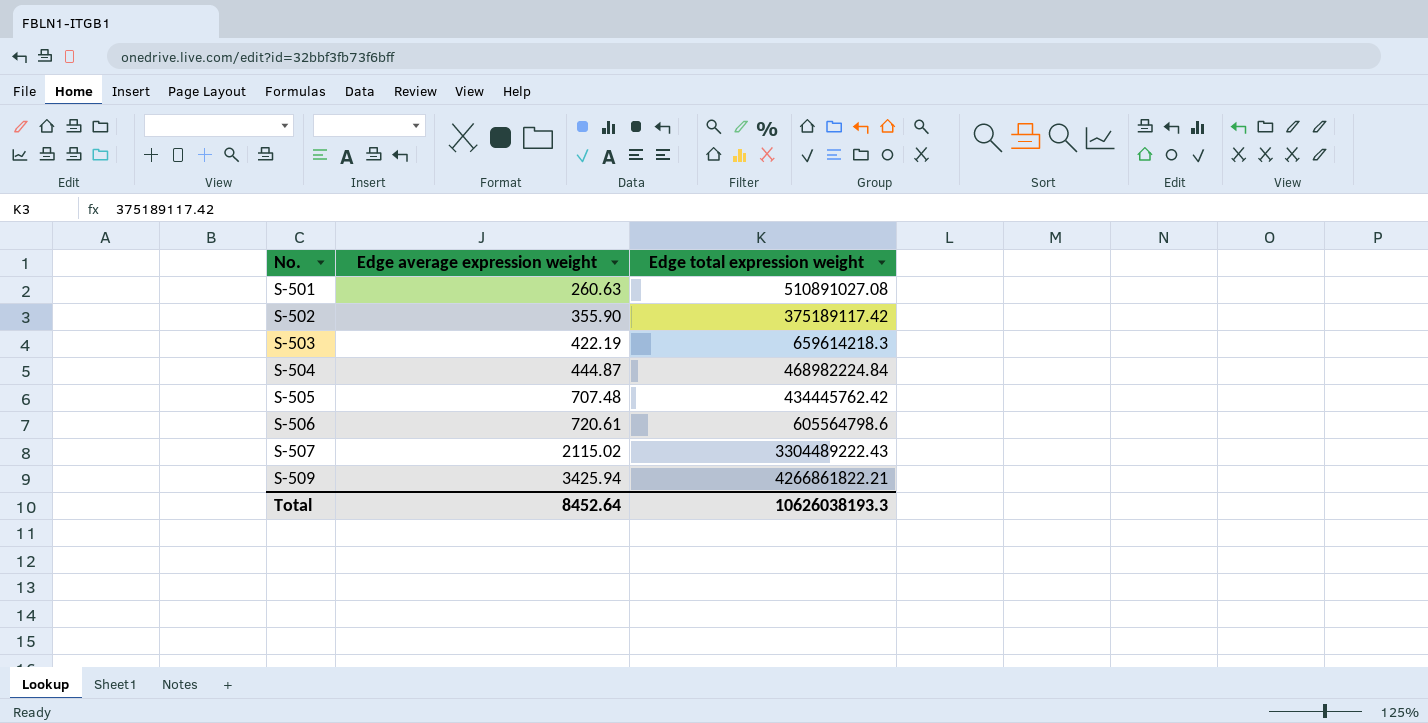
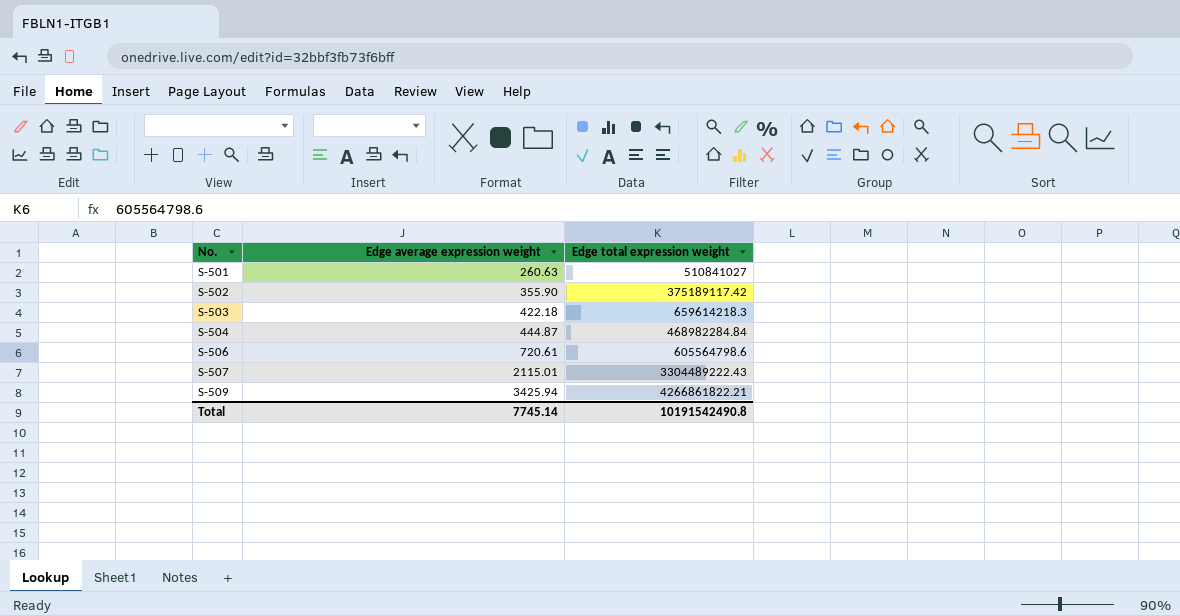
row S-505: 707.48 | 434445762.42 -> none
S-501 | Edge total expression weight: 510891027.08 -> 510841027
S-503 | Edge average expression weight: 422.19 -> 422.18
S-504 | Edge total expression weight: 468982224.84 -> 468982284.84
S-507 | Edge average expression weight: 2115.02 -> 2115.01
Total | Edge average expression weight: 8452.64 -> 7745.14
Total | Edge total expression weight: 10626038193.3 -> 10191542490.8

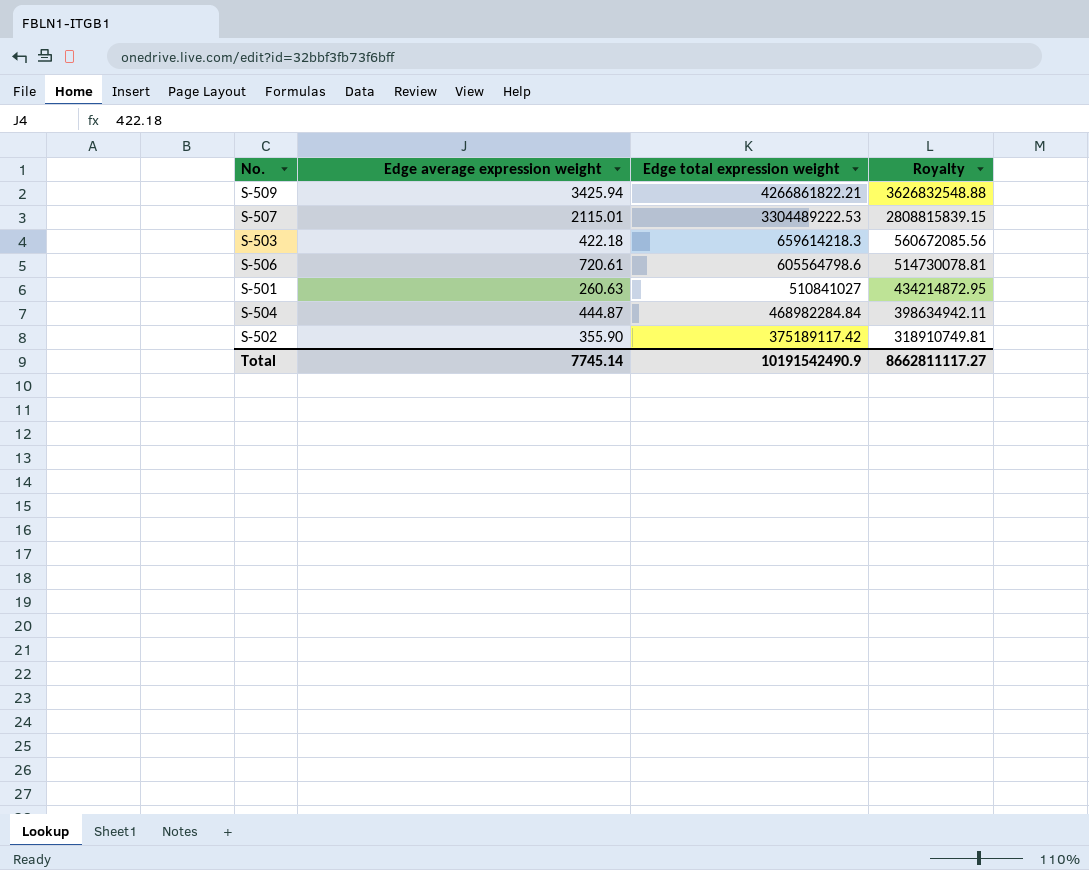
row order: No. ascending -> Edge total expression weight descending
column Royalty | formula: none -> [Edge total expression weight] * 0.85
S-507 | Edge total expression weight: 3304489222.43 -> 3304489222.53
Total | Edge total expression weight: 10191542490.8 -> 10191542490.9

